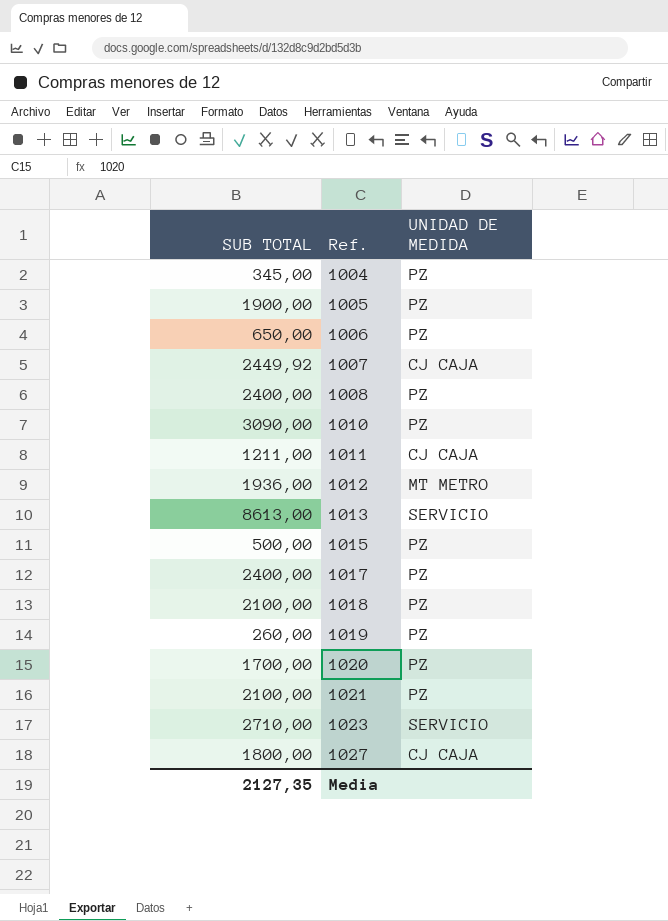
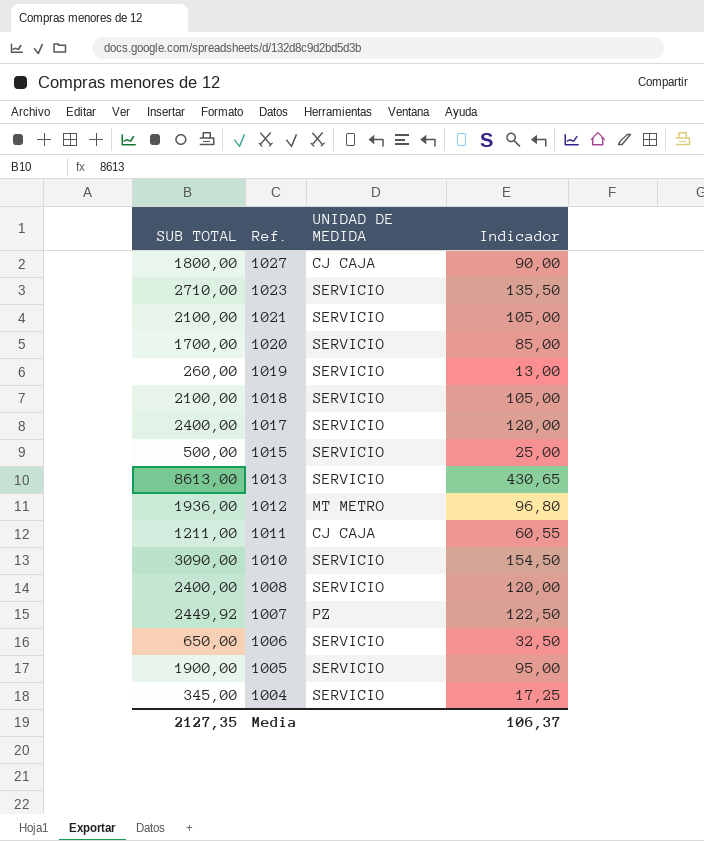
row order: Ref. ascending -> Ref. descending
column Indicador | formula: none -> [SUB TOTAL] * 0,05
1021 | UNIDAD DE MEDIDA: PZ -> SERVICIO
1020 | UNIDAD DE MEDIDA: PZ -> SERVICIO
1019 | UNIDAD DE MEDIDA: PZ -> SERVICIO
1018 | UNIDAD DE MEDIDA: PZ -> SERVICIO
1017 | UNIDAD DE MEDIDA: PZ -> SERVICIO
1015 | UNIDAD DE MEDIDA: PZ -> SERVICIO
1010 | UNIDAD DE MEDIDA: PZ -> SERVICIO
1008 | UNIDAD DE MEDIDA: PZ -> SERVICIO
1007 | UNIDAD DE MEDIDA: CJ CAJA -> PZ
1006 | UNIDAD DE MEDIDA: PZ -> SERVICIO
1005 | UNIDAD DE MEDIDA: PZ -> SERVICIO
1004 | UNIDAD DE MEDIDA: PZ -> SERVICIO

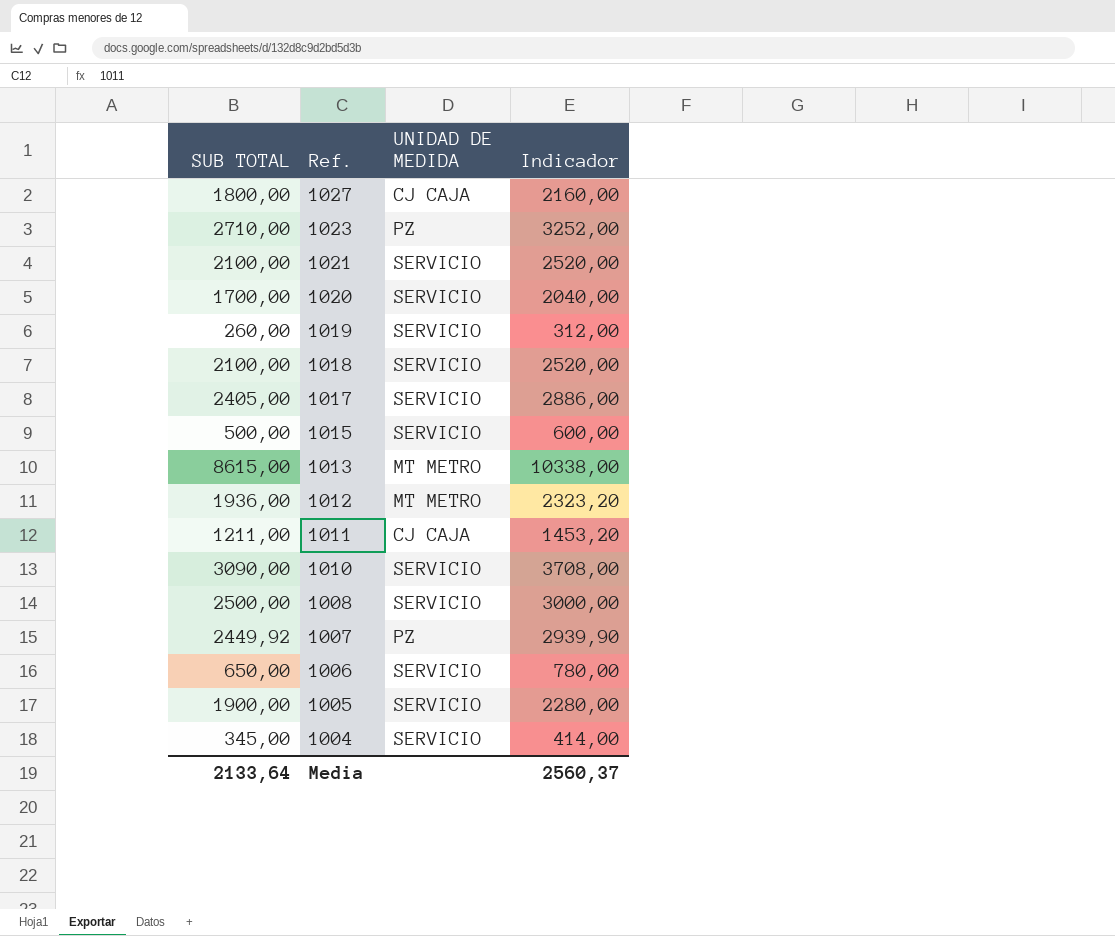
column Indicador | formula: [SUB TOTAL] * 0,05 -> [SUB TOTAL] * 1,2
1023 | UNIDAD DE MEDIDA: SERVICIO -> PZ
1017 | SUB TOTAL: 2400,00 -> 2405,00
1013 | SUB TOTAL: 8613,00 -> 8615,00
1013 | UNIDAD DE MEDIDA: SERVICIO -> MT METRO
1008 | SUB TOTAL: 2400,00 -> 2500,00
Media | SUB TOTAL: 2127,35 -> 2133,64
Media | Indicador: 106,37 -> 2560,37

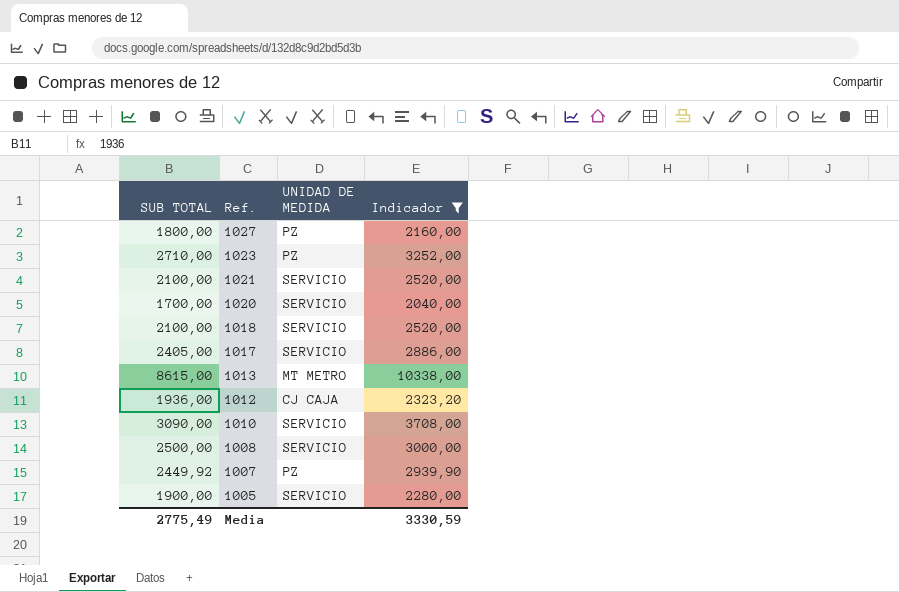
filter: none -> Indicador >= 2040,00
1027 | UNIDAD DE MEDIDA: CJ CAJA -> PZ
1012 | UNIDAD DE MEDIDA: MT METRO -> CJ CAJA
Media | SUB TOTAL: 2133,64 -> 2775,49
Media | Indicador: 2560,37 -> 3330,59

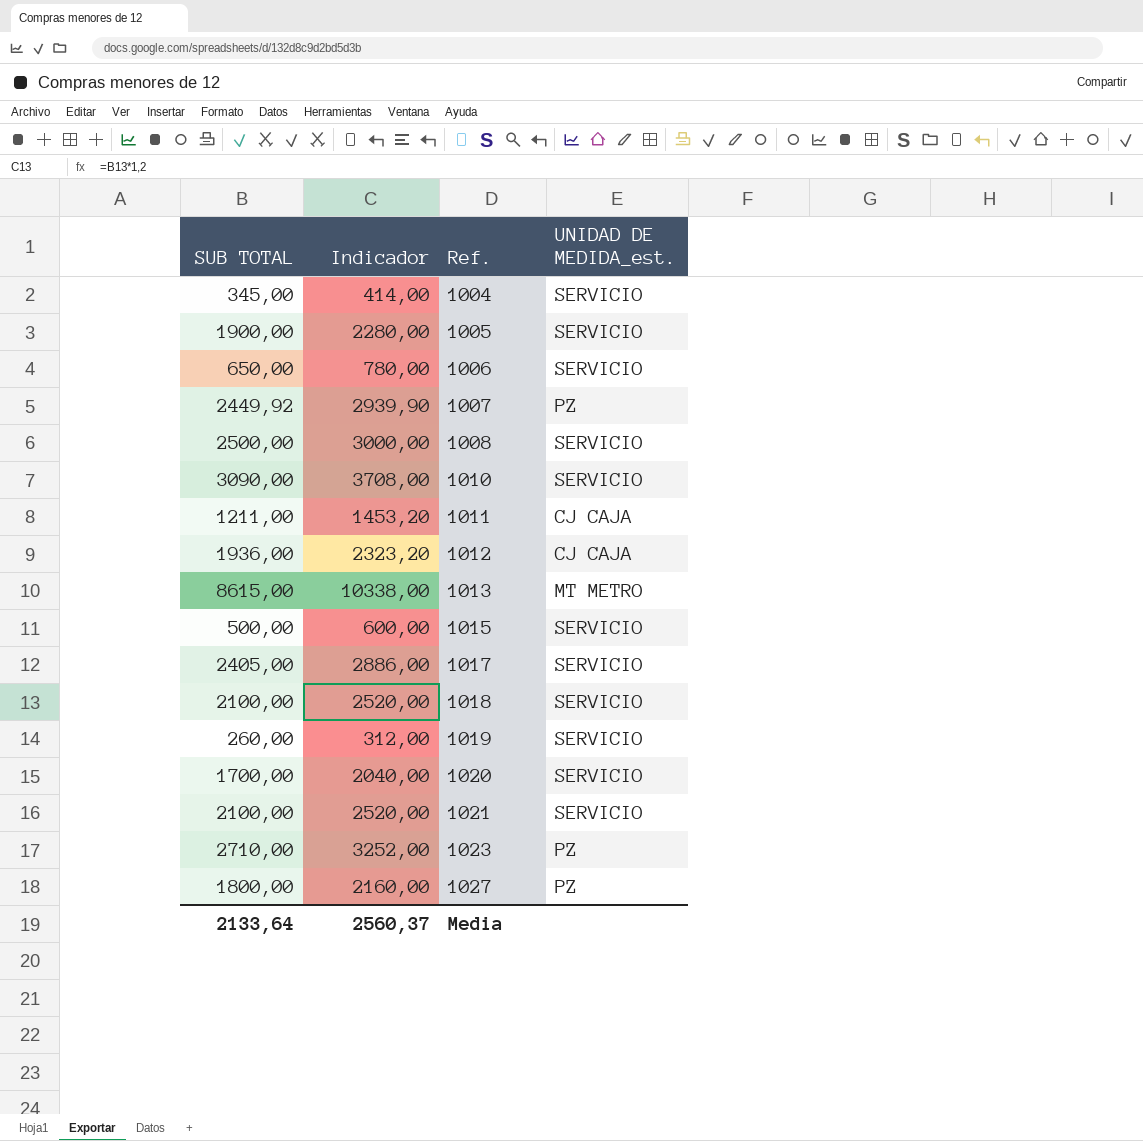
filter: Indicador >= 2040,00 -> none
row order: Ref. descending -> Ref. ascending
column Indicador | position: 4 -> 2
column name: UNIDAD DE MEDIDA -> UNIDAD DE MEDIDA_est.
Media | SUB TOTAL: 2775,49 -> 2133,64
Media | Indicador: 3330,59 -> 2560,37

